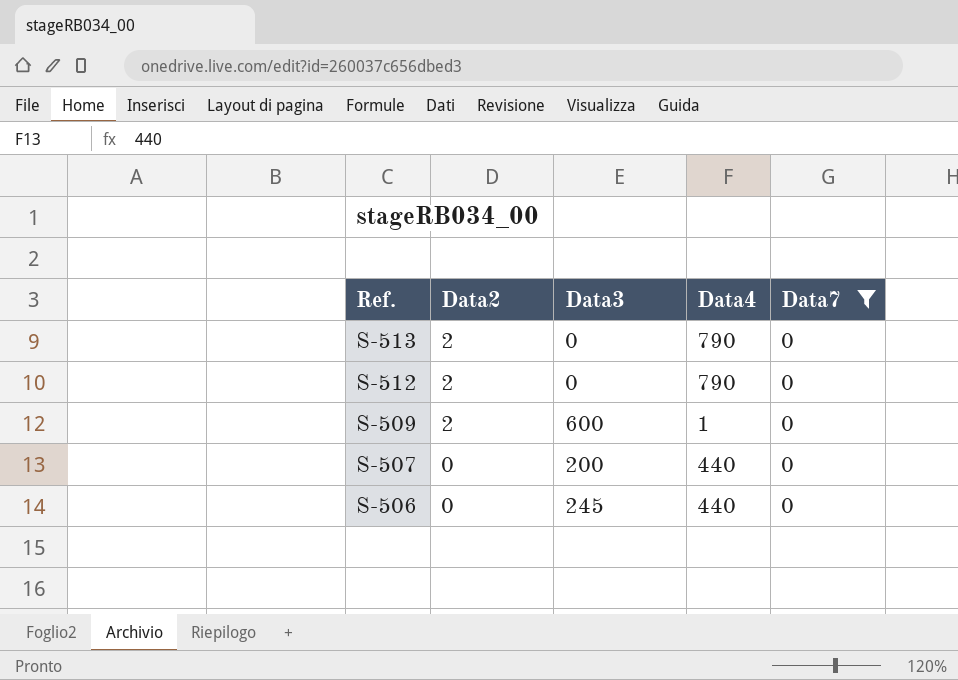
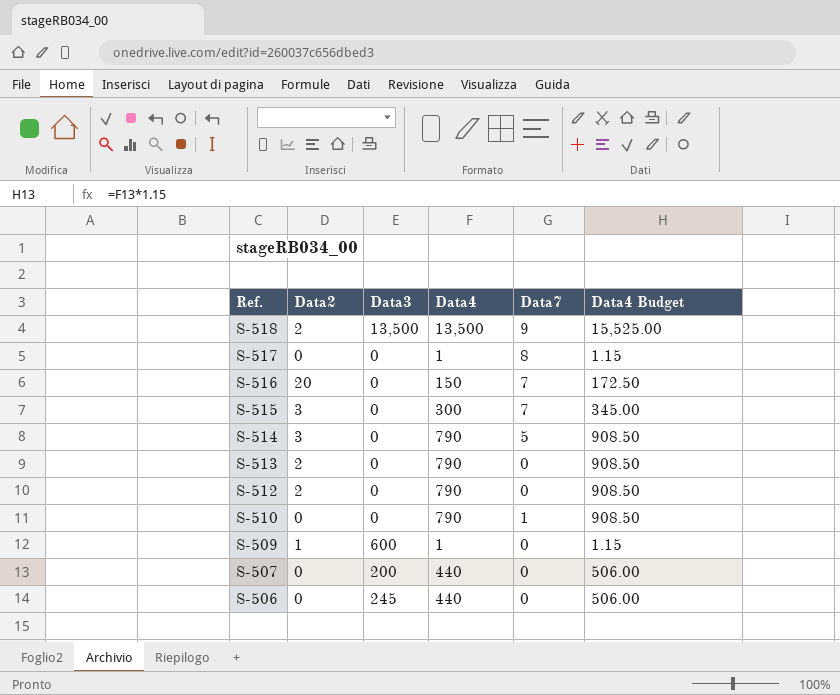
filter: Data7 = 0 -> none
column Data4 Budget | formula: none -> [Data4] * 1.15
S-509 | Data2: 2 -> 1

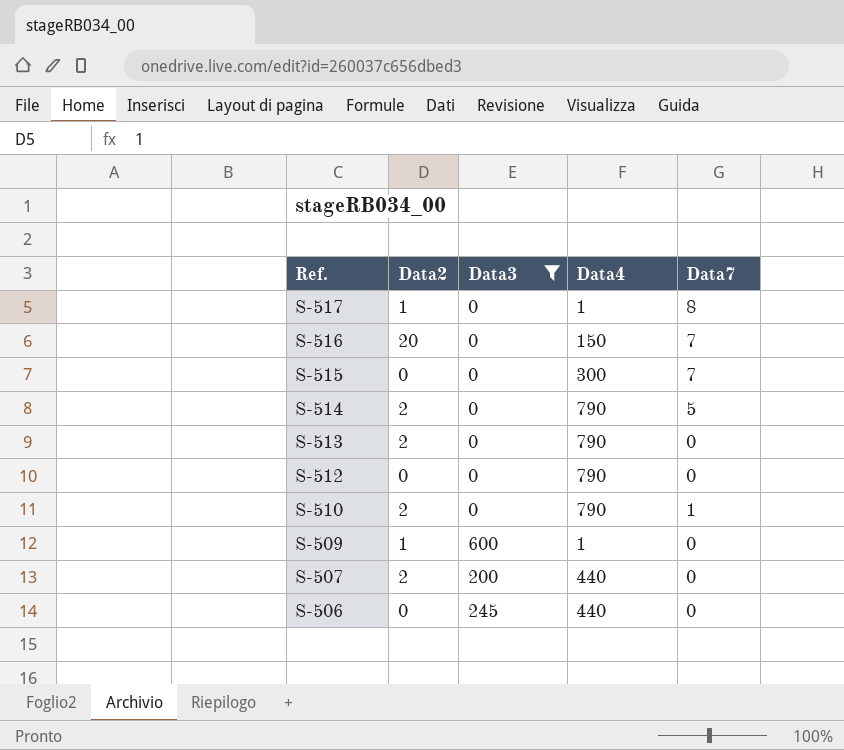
filter: none -> Data3 != 13,500
column Data4 Budget | formula: [Data4] * 1.15 -> none
S-517 | Data2: 0 -> 1
S-515 | Data2: 3 -> 0
S-514 | Data2: 3 -> 2
S-512 | Data2: 2 -> 0
S-510 | Data2: 0 -> 2
S-507 | Data2: 0 -> 2

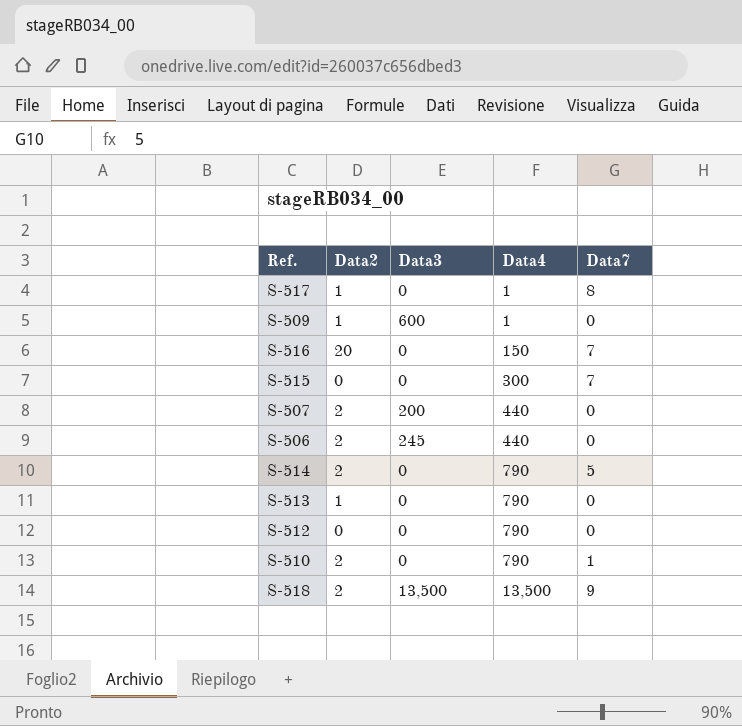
filter: Data3 != 13,500 -> none
row order: Ref. descending -> Data4 ascending
S-506 | Data2: 0 -> 2
S-513 | Data2: 2 -> 1

